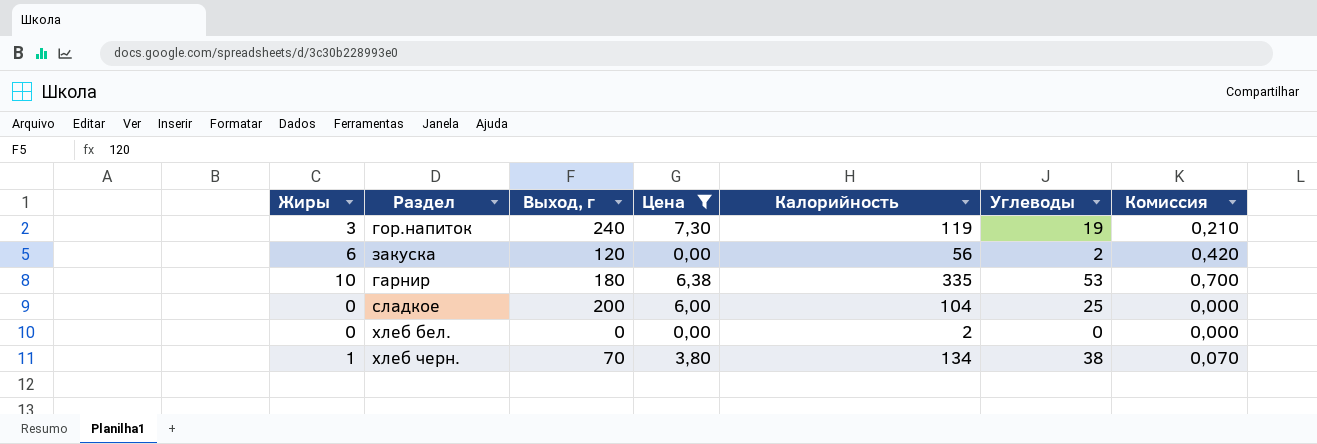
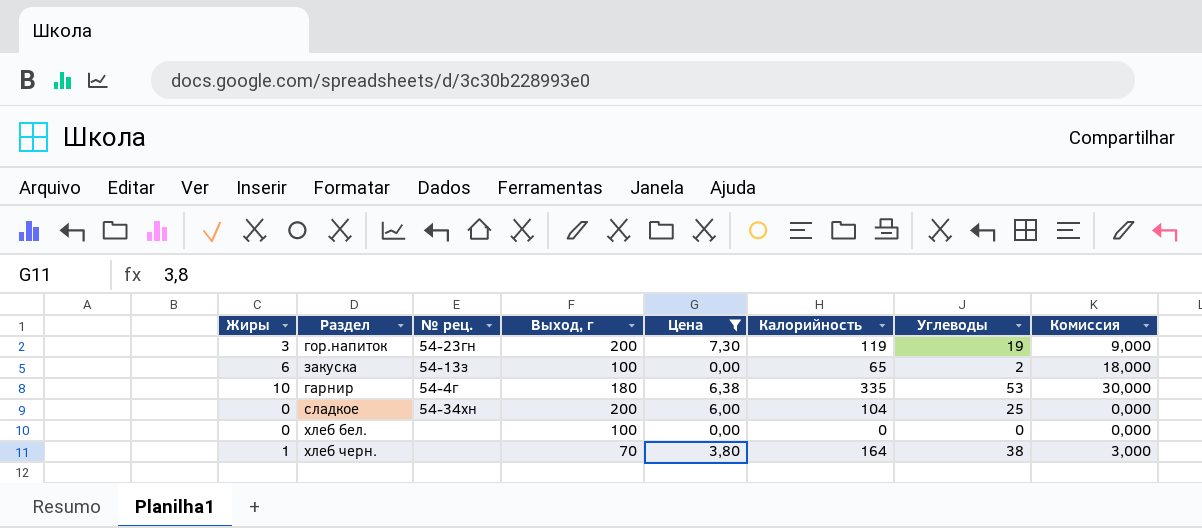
column № рец. | position: none -> 3
column Комиссия | formula: [Жиры] * 0,07 -> [Жиры] * 3
гор.напиток | Выход, г: 240 -> 200
закуска | Выход, г: 120 -> 100
закуска | Калорийность: 56 -> 65
хлеб бел. | Выход, г: 0 -> 100
хлеб бел. | Калорийность: 2 -> 0
хлеб черн. | Калорийность: 134 -> 164

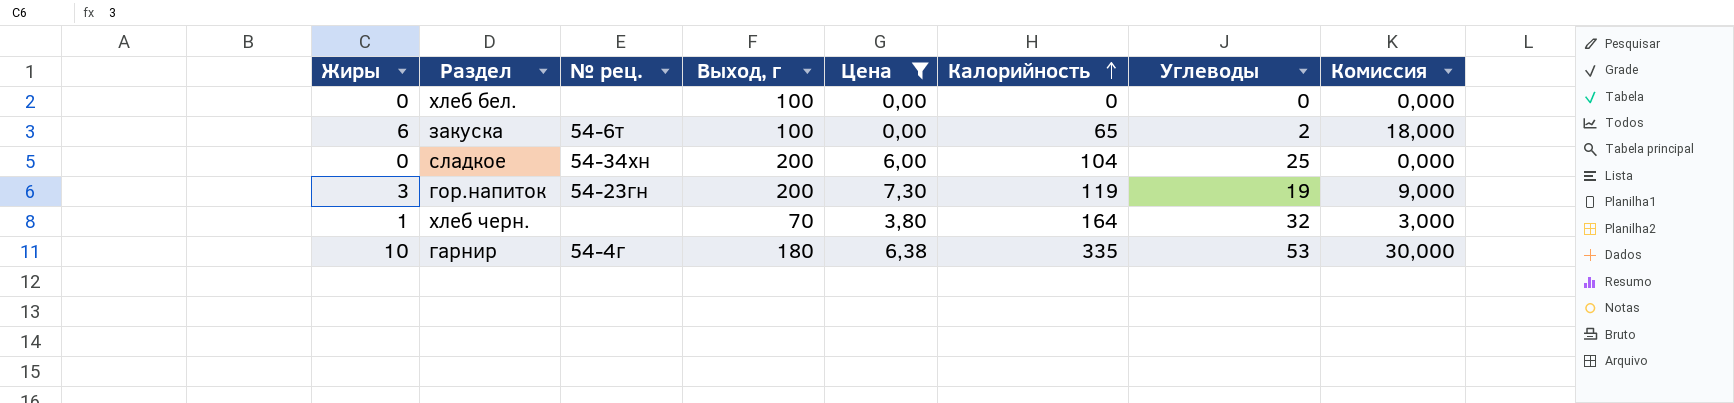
row order: none -> Калорийность ascending
закуска | № рец.: 54-13з -> 54-6т
хлеб черн. | Углеводы: 38 -> 32

